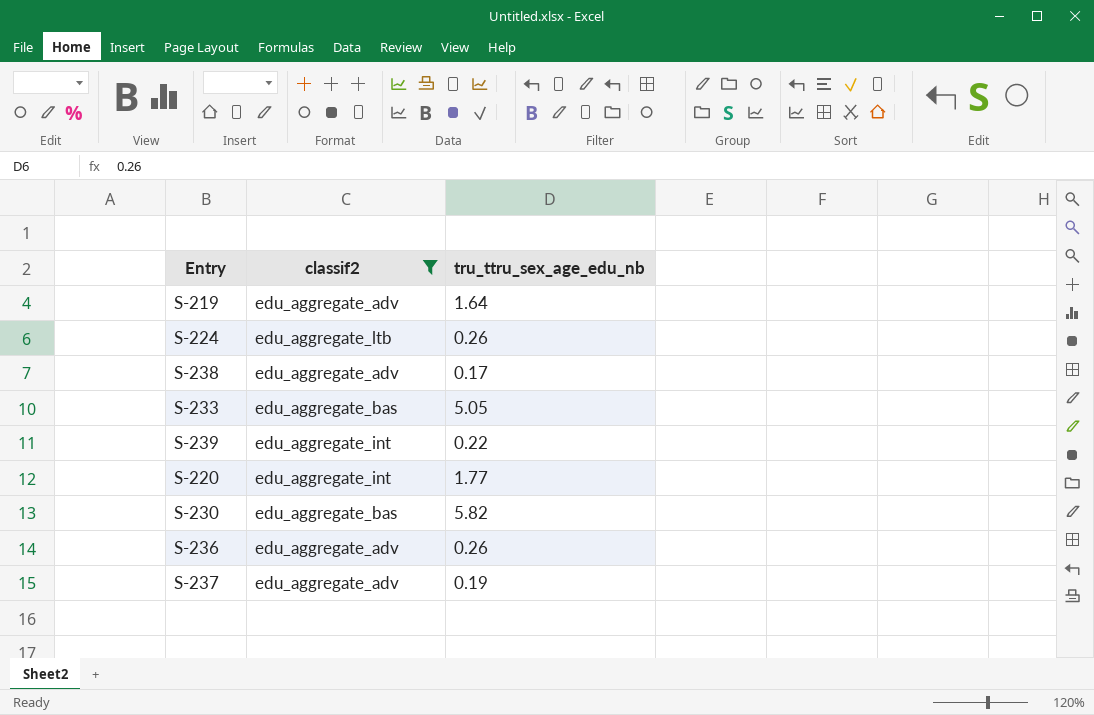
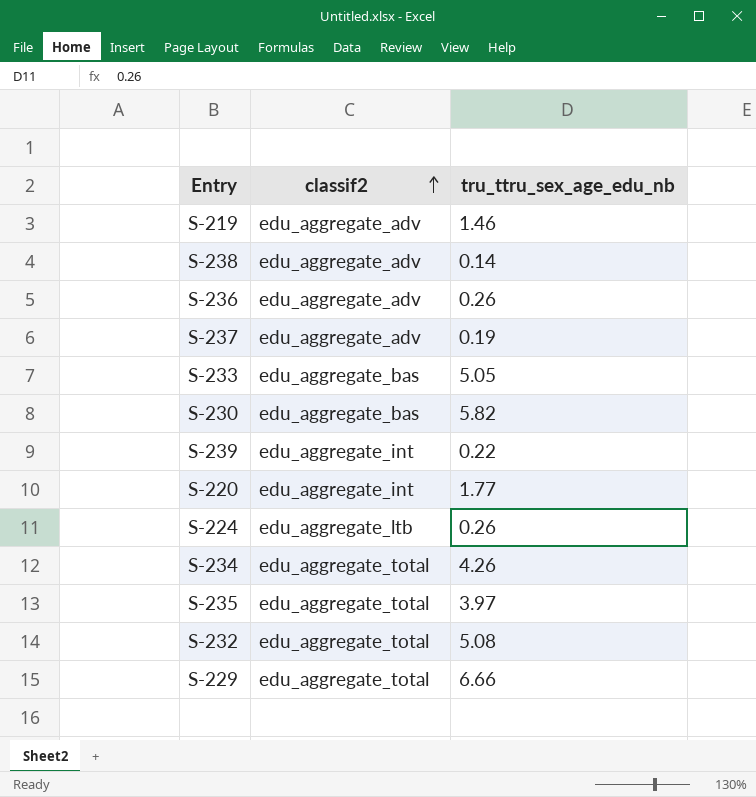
filter: classif2 != edu_aggregate_total -> none
row order: none -> classif2 ascending
S-219 | tru_ttru_sex_age_edu_nb: 1.64 -> 1.46
S-238 | tru_ttru_sex_age_edu_nb: 0.17 -> 0.14

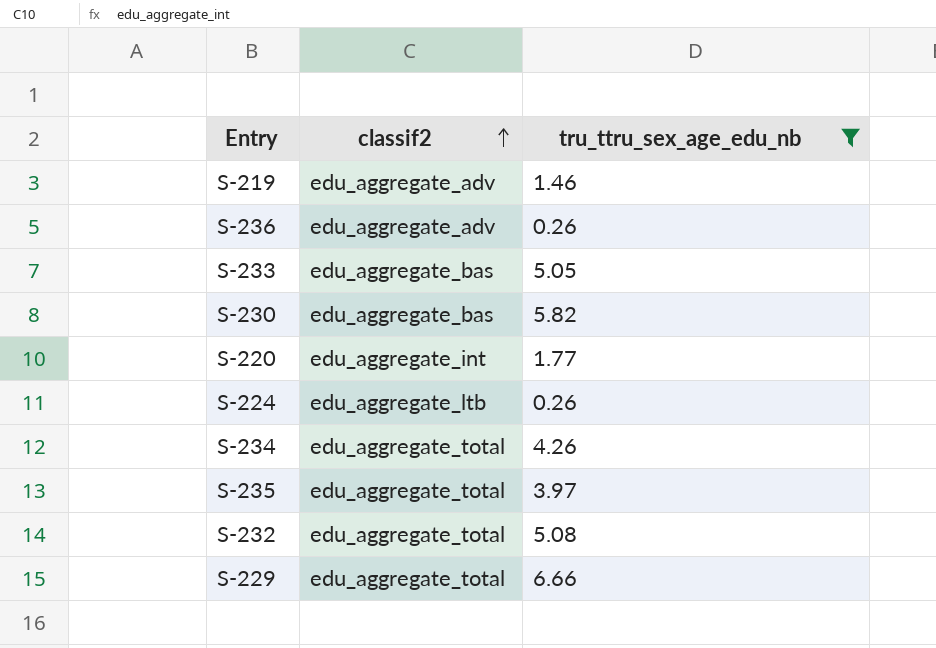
filter: none -> tru_ttru_sex_age_edu_nb >= 0.26

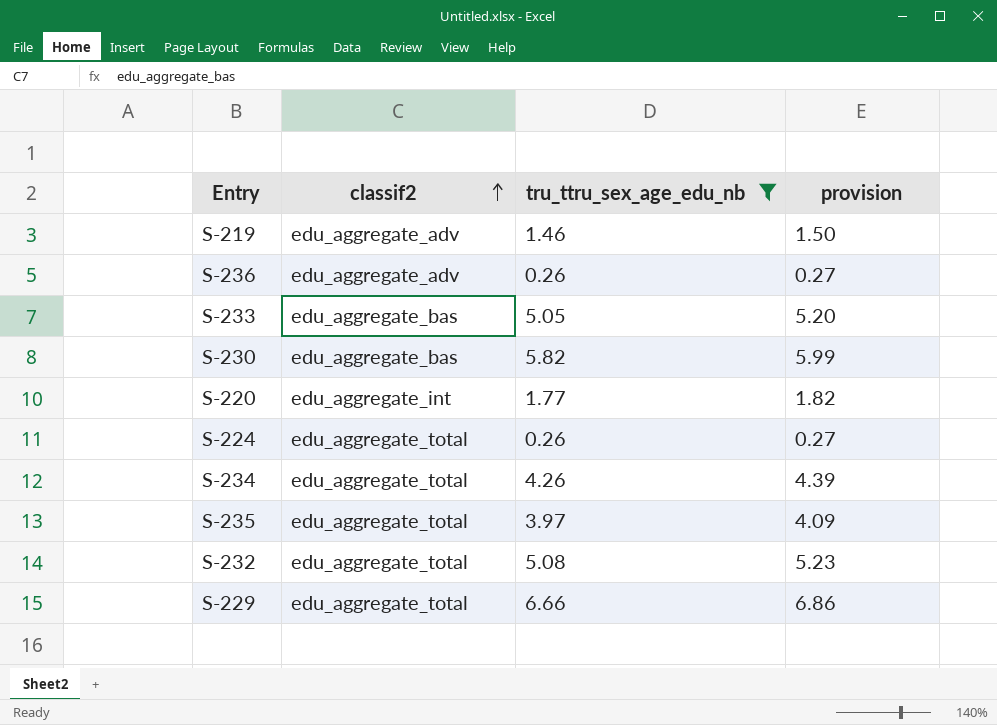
column provision | formula: none -> [tru_ttru_sex_age_edu_nb] * 1.03
S-224 | classif2: edu_aggregate_ltb -> edu_aggregate_total

